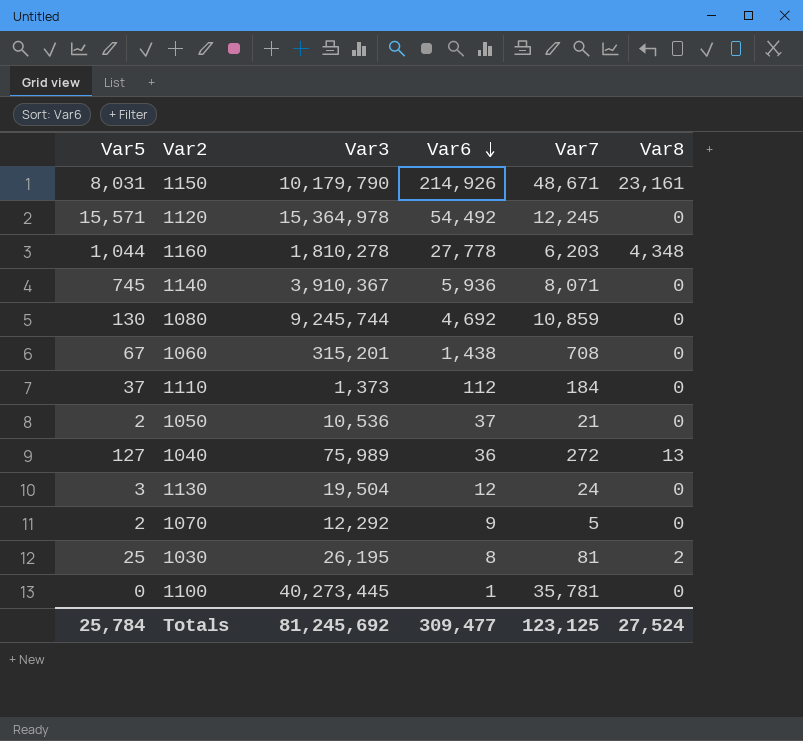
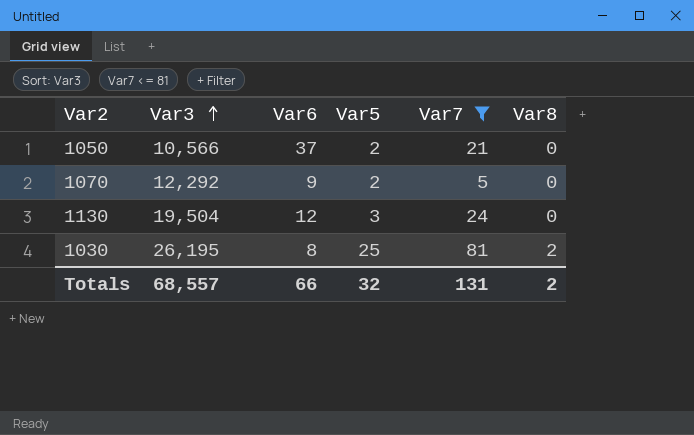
filter: none -> Var7 <= 81
row order: Var6 descending -> Var3 ascending
column Var5 | position: 1 -> 4
1050 | Var3: 10,536 -> 10,566
Totals | Var3: 81,245,692 -> 68,557
Totals | Var6: 309,477 -> 66
Totals | Var5: 25,784 -> 32
Totals | Var7: 123,125 -> 131
Totals | Var8: 27,524 -> 2

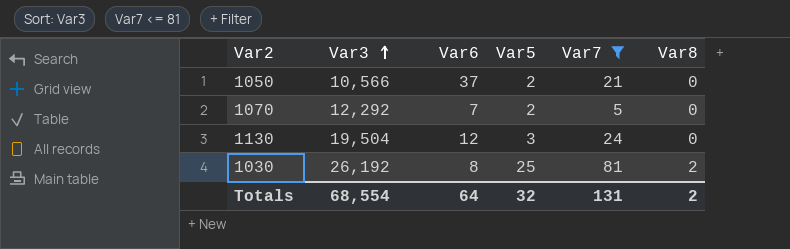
1070 | Var6: 9 -> 7
1030 | Var3: 26,195 -> 26,192
Totals | Var3: 68,557 -> 68,554
Totals | Var6: 66 -> 64

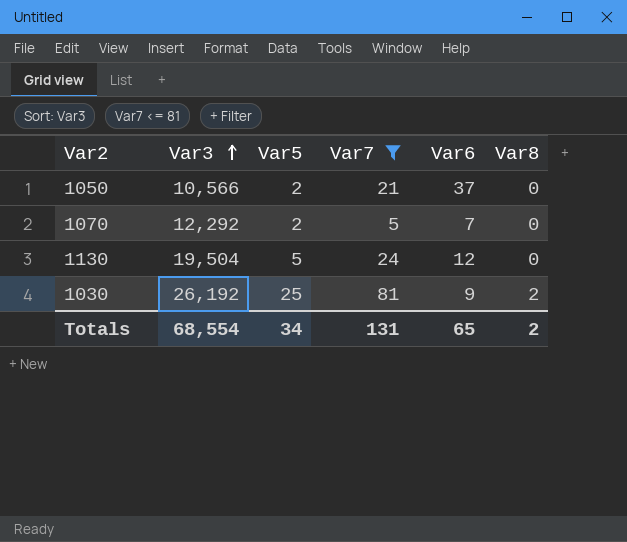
column Var6 | position: 3 -> 5
1130 | Var5: 3 -> 5
1030 | Var6: 8 -> 9
Totals | Var5: 32 -> 34
Totals | Var6: 64 -> 65

